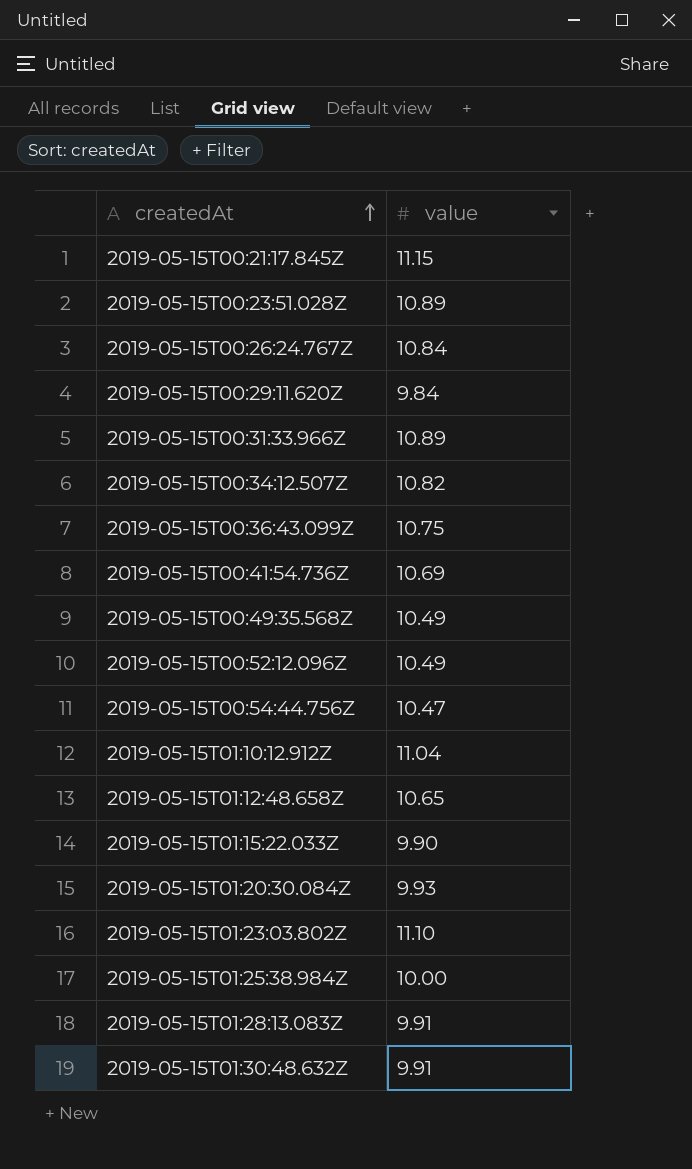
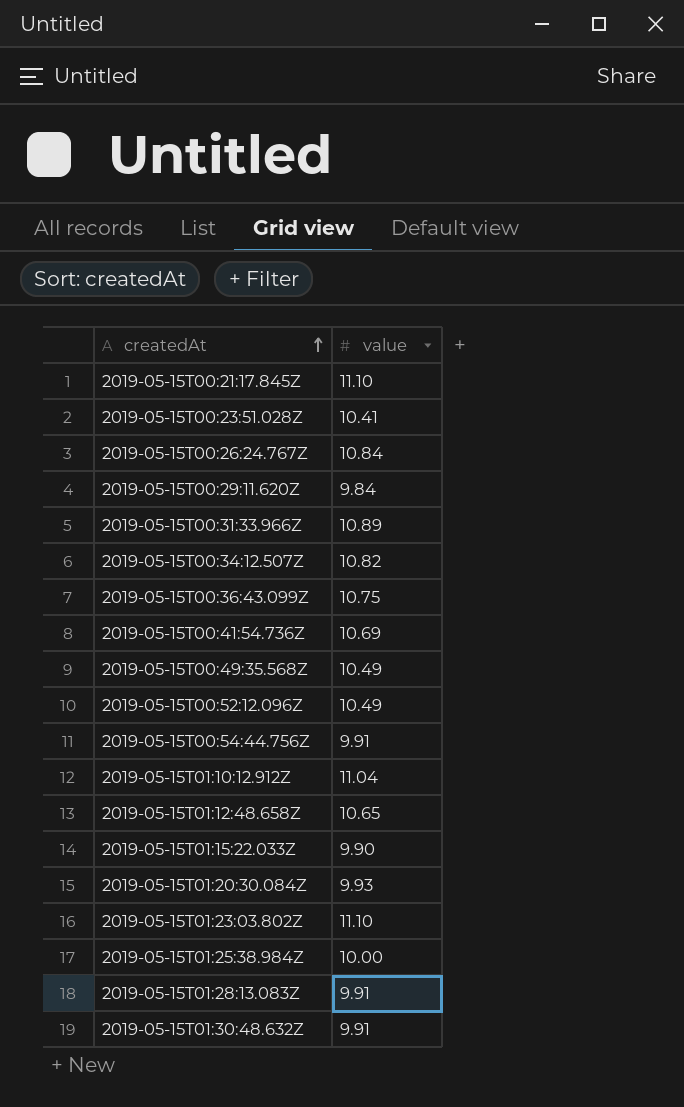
2019-05-15T00:21:17.845Z | value: 11.15 -> 11.10
2019-05-15T00:23:51.028Z | value: 10.89 -> 10.41
2019-05-15T00:54:44.756Z | value: 10.47 -> 9.91

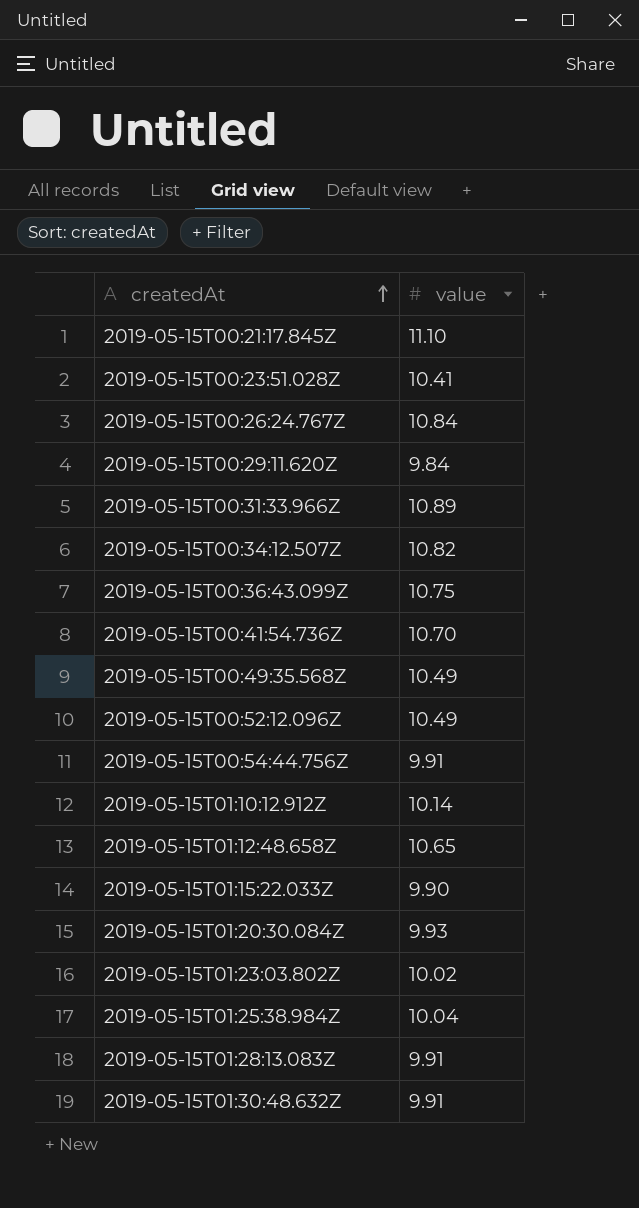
2019-05-15T00:41:54.736Z | value: 10.69 -> 10.70
2019-05-15T01:10:12.912Z | value: 11.04 -> 10.14
2019-05-15T01:23:03.802Z | value: 11.10 -> 10.02
2019-05-15T01:25:38.984Z | value: 10.00 -> 10.04

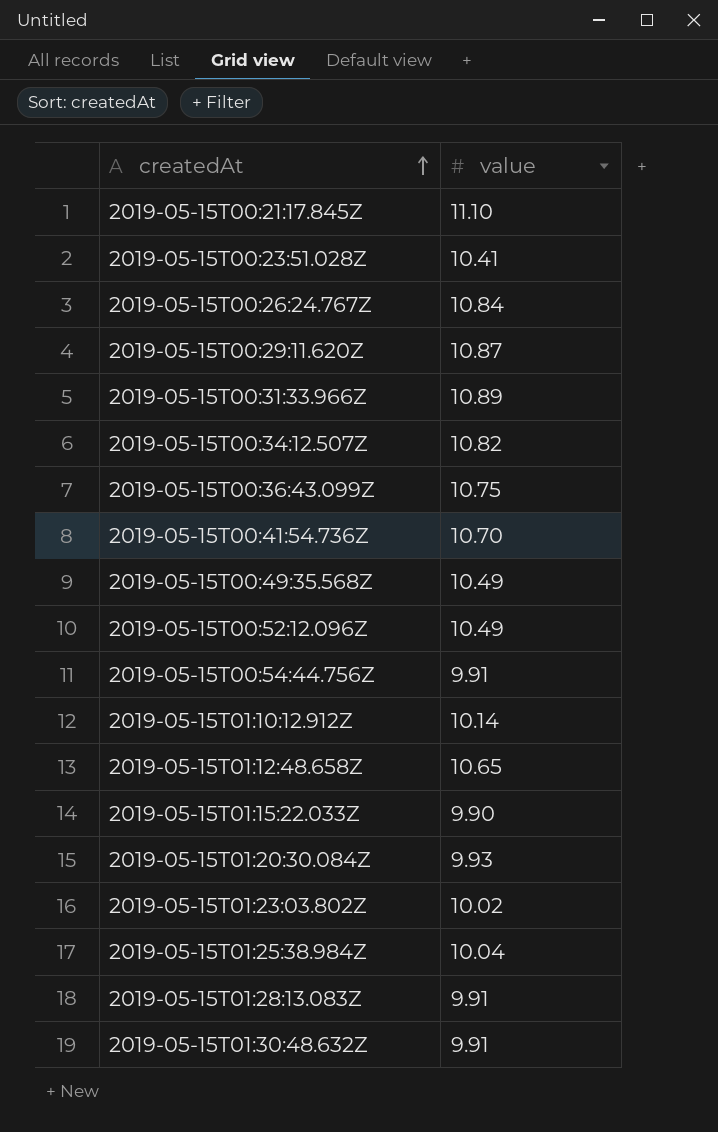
2019-05-15T00:29:11.620Z | value: 9.84 -> 10.87

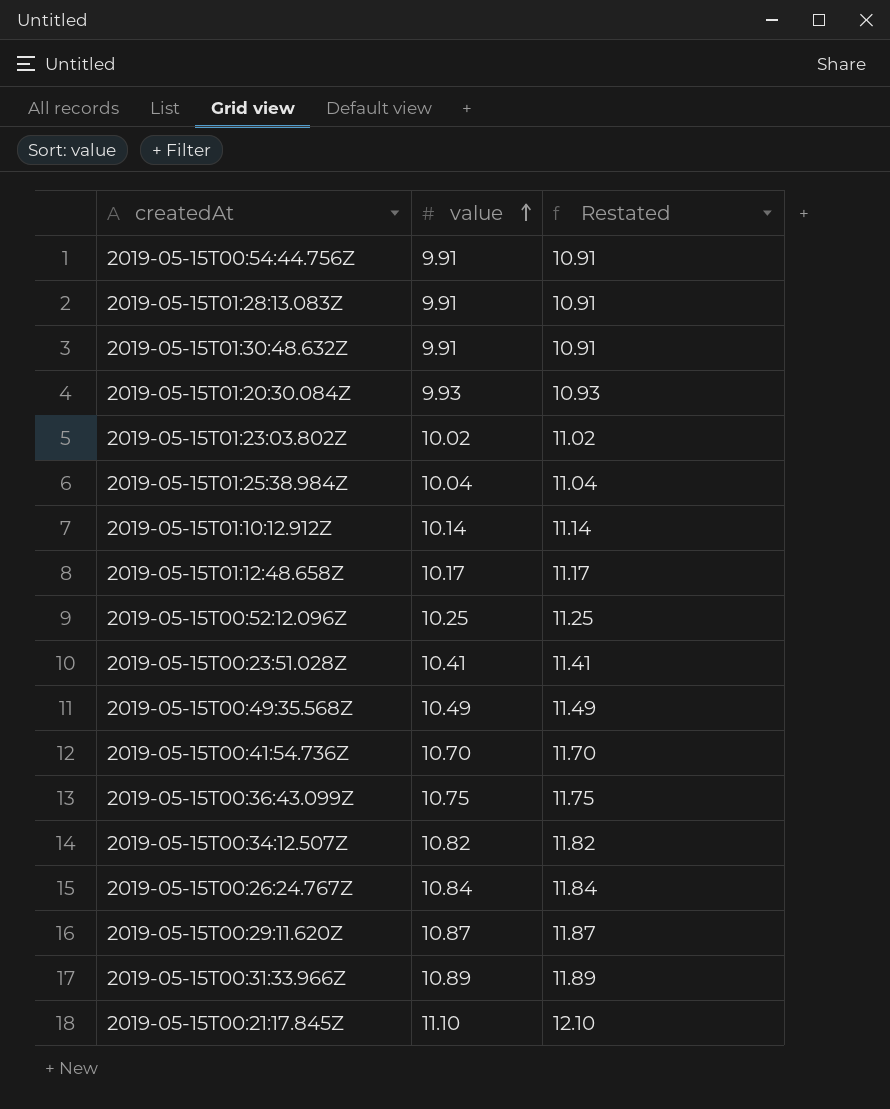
row order: createdAt ascending -> value ascending
column Restated | formula: none -> [value] + 1
row 2019-05-15T01:15:22.033Z: 9.90 -> none
2019-05-15T01:12:48.658Z | value: 10.65 -> 10.17
2019-05-15T00:52:12.096Z | value: 10.49 -> 10.25

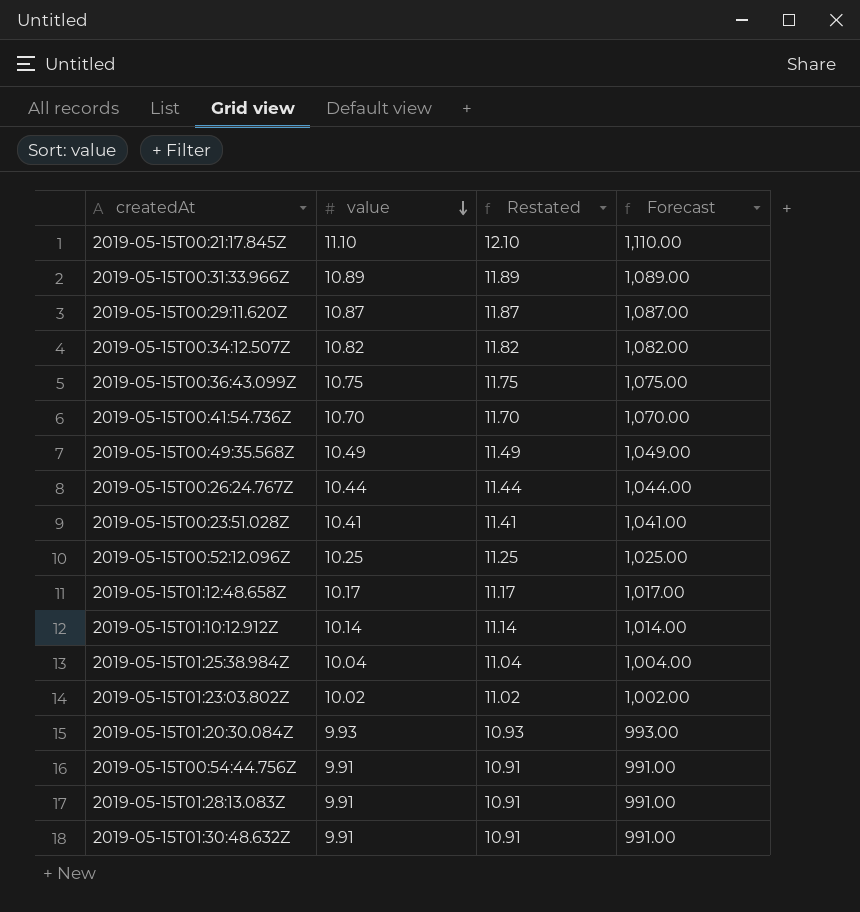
row order: value ascending -> value descending
column Forecast | formula: none -> [value] * 100
2019-05-15T00:26:24.767Z | value: 10.84 -> 10.44
2019-05-15T00:26:24.767Z | Restated: 11.84 -> 11.44

